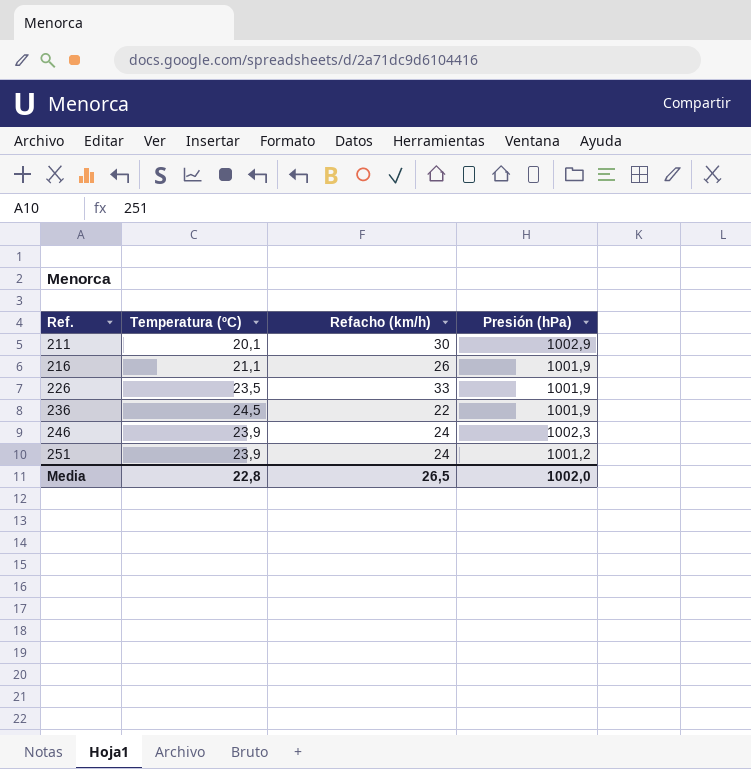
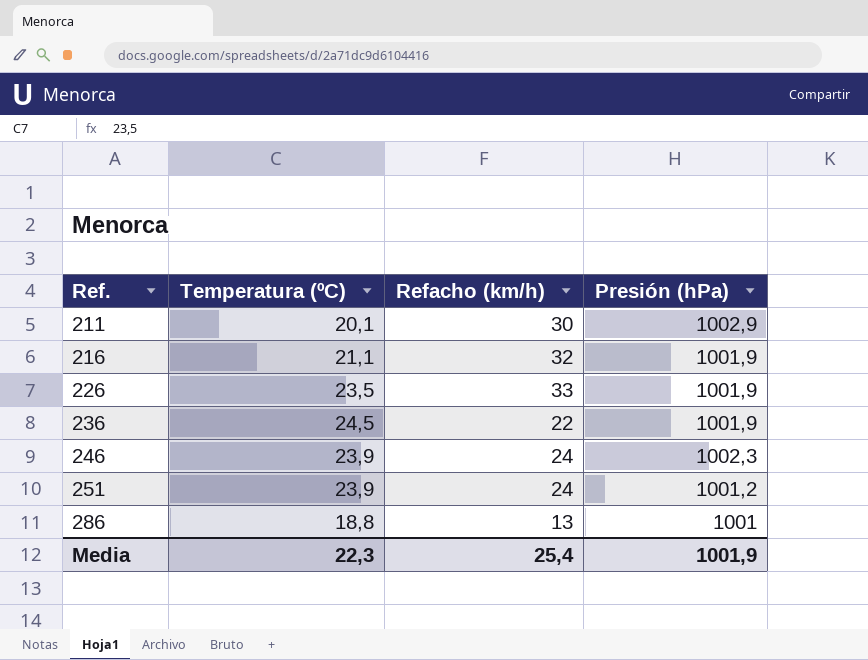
216 | Refacho (km/h): 26 -> 32
row 286: none -> 18,8 | 13 | 1001
Media | Temperatura (ºC): 22,8 -> 22,3
Media | Refacho (km/h): 26,5 -> 25,4
Media | Presión (hPa): 1002,0 -> 1001,9

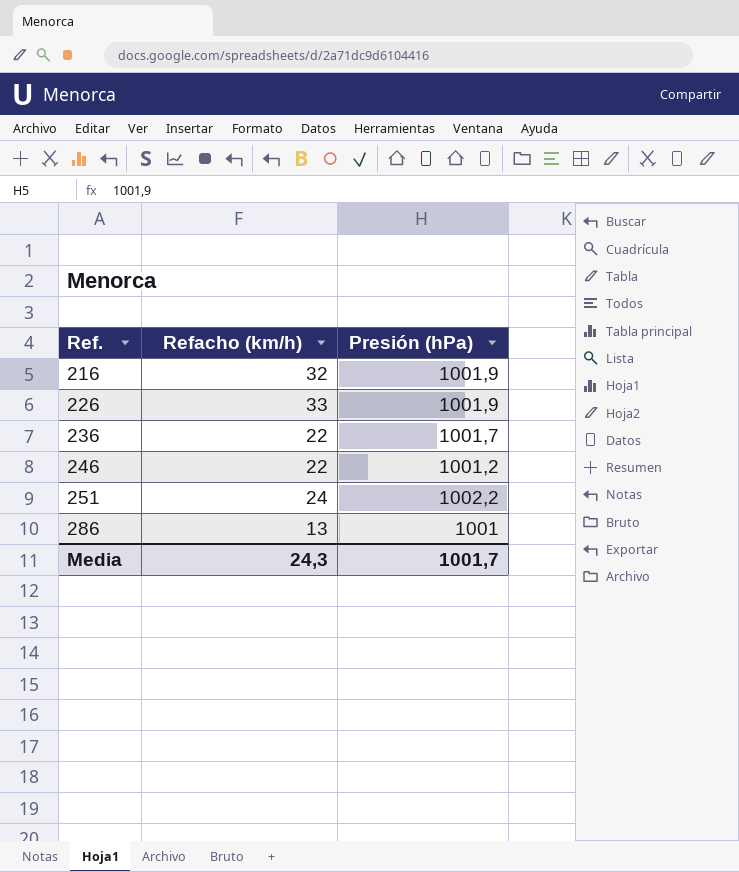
column Temperatura (ºC) | position: 2 -> none
row 211: 20,1 | 30 | 1002,9 -> none
236 | Presión (hPa): 1001,9 -> 1001,7
246 | Refacho (km/h): 24 -> 22
246 | Presión (hPa): 1002,3 -> 1001,2
251 | Presión (hPa): 1001,2 -> 1002,2
Media | Refacho (km/h): 25,4 -> 24,3
Media | Presión (hPa): 1001,9 -> 1001,7

